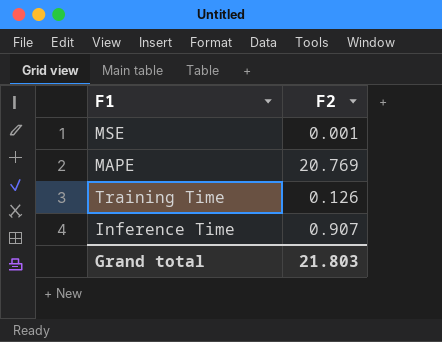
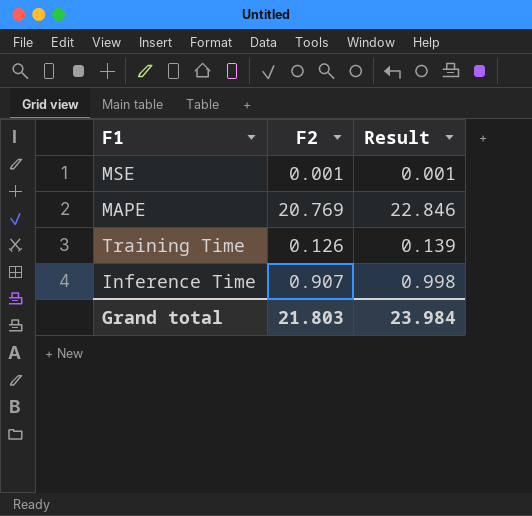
column Result | formula: none -> [F2] * 1.1

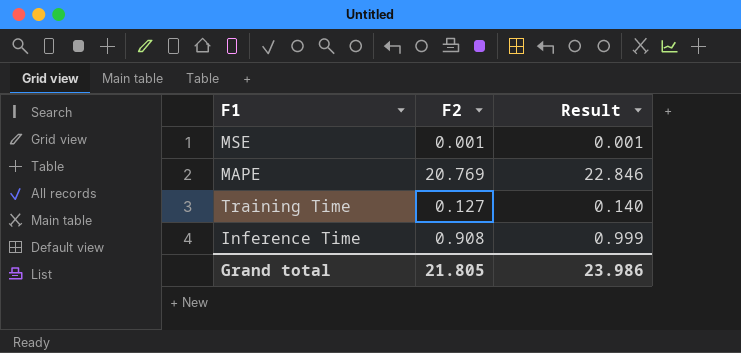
Training Time | F2: 0.126 -> 0.127
Training Time | Result: 0.139 -> 0.140
Inference Time | F2: 0.907 -> 0.908
Inference Time | Result: 0.998 -> 0.999
Grand total | F2: 21.803 -> 21.805
Grand total | Result: 23.984 -> 23.986

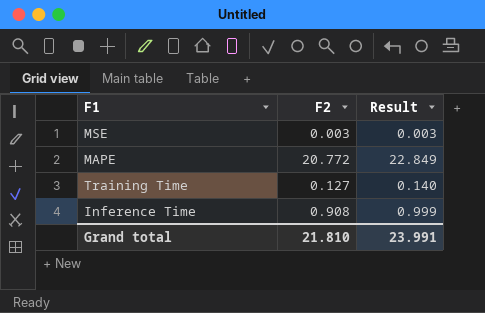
MSE | F2: 0.001 -> 0.003
MSE | Result: 0.001 -> 0.003
MAPE | F2: 20.769 -> 20.772
MAPE | Result: 22.846 -> 22.849
Grand total | F2: 21.805 -> 21.810
Grand total | Result: 23.986 -> 23.991

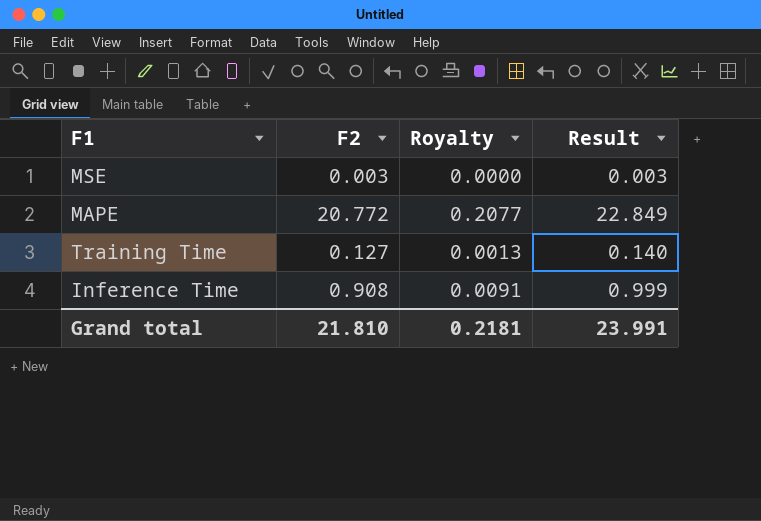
column Royalty | formula: none -> [F2] * 0.01

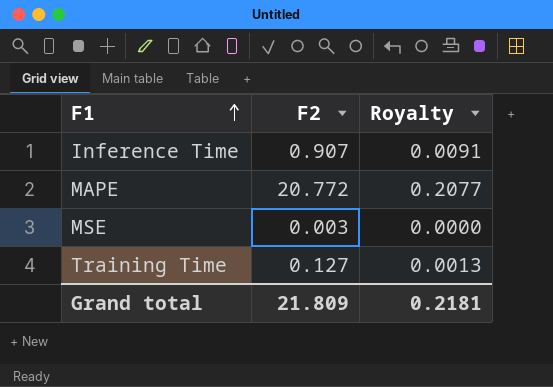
row order: none -> F1 ascending
column Result | formula: [F2] * 1.1 -> none
Inference Time | F2: 0.908 -> 0.907
Grand total | F2: 21.810 -> 21.809

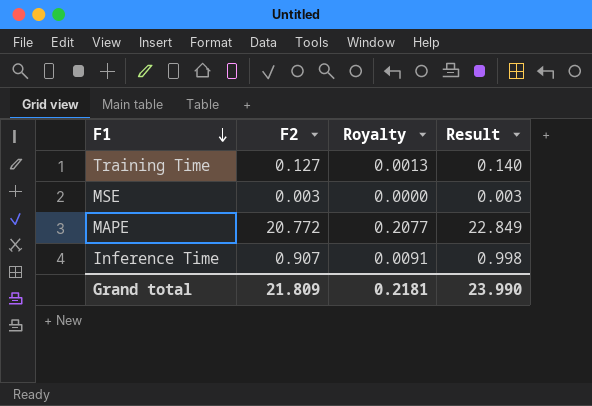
row order: F1 ascending -> F1 descending
column Result | formula: none -> [F2] * 1.1

